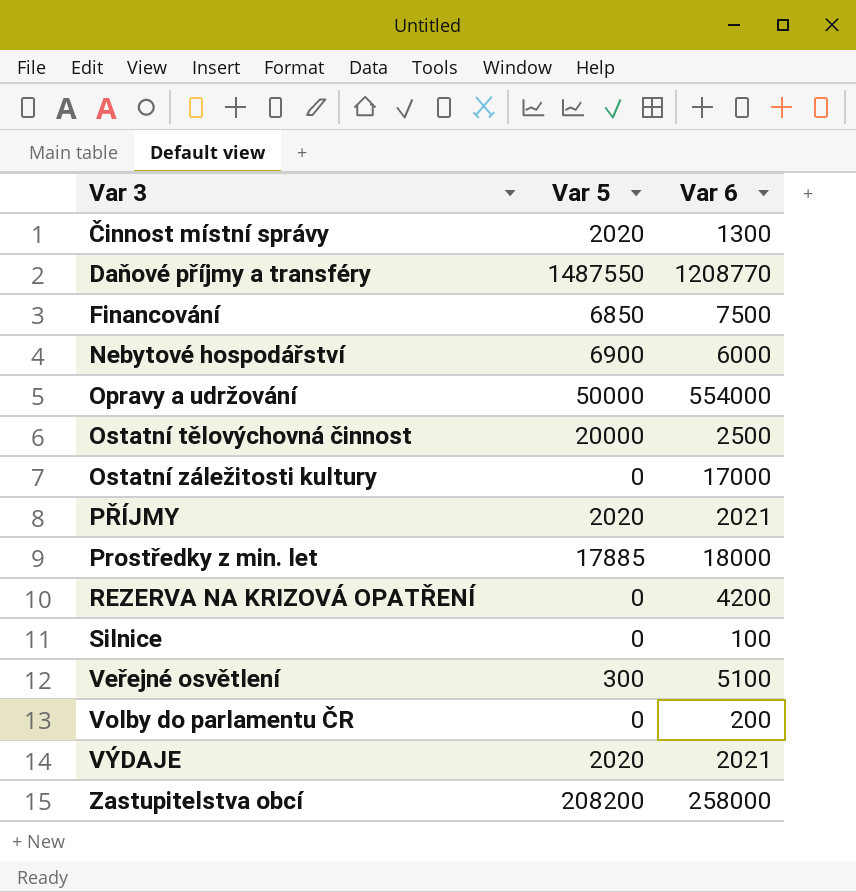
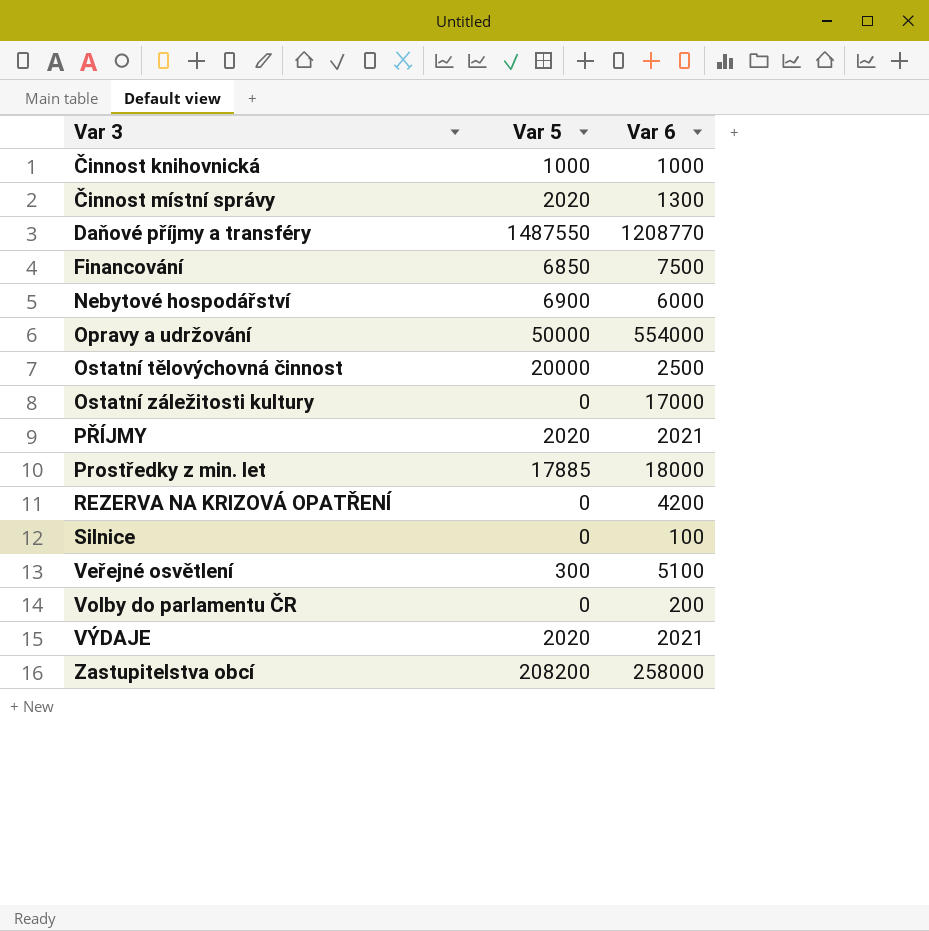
row Činnost knihovnická: none -> 1000 | 1000

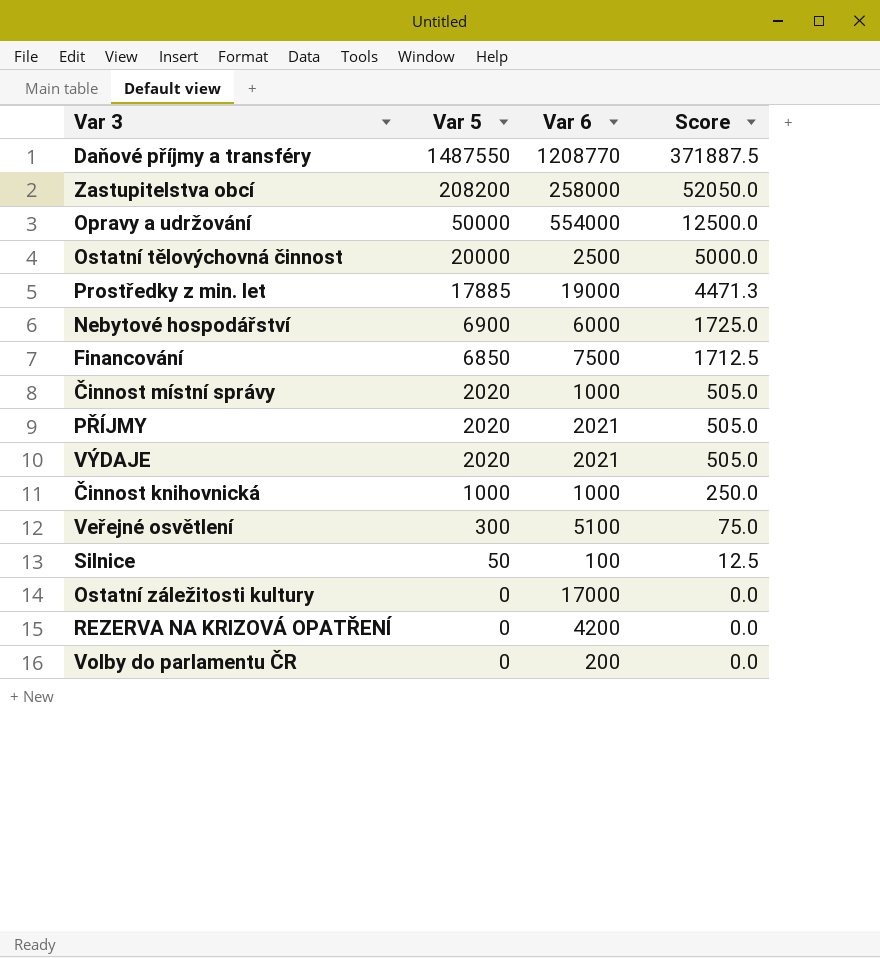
row order: Var 3 ascending -> Var 5 descending
column Score | formula: none -> [Var 5] * 0.25
Prostředky z min. let | Var 6: 18000 -> 19000
Činnost místní správy | Var 6: 1300 -> 1000
Silnice | Var 5: 0 -> 50

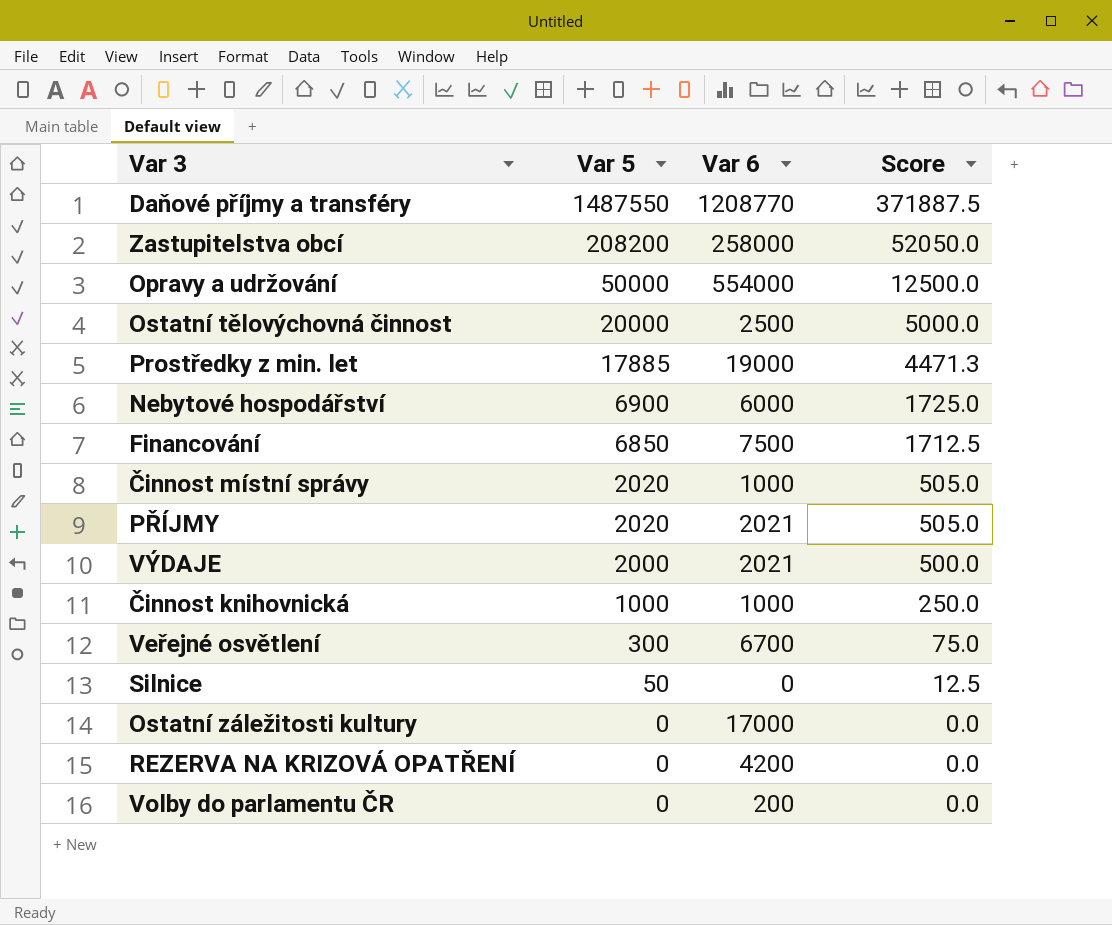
VÝDAJE | Var 5: 2020 -> 2000
VÝDAJE | Score: 505.0 -> 500.0
Veřejné osvětlení | Var 6: 5100 -> 6700
Silnice | Var 6: 100 -> 0

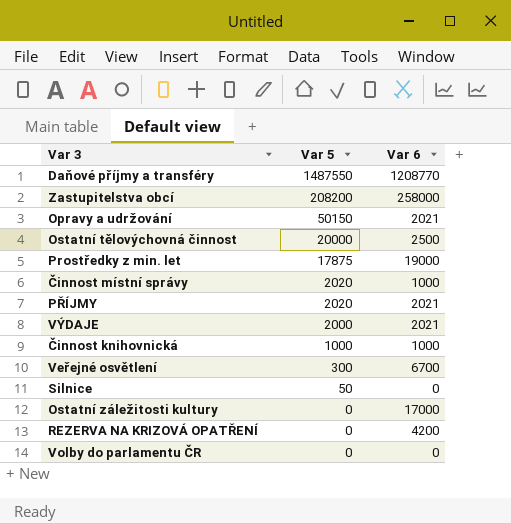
column Score | formula: [Var 5] * 0.25 -> none
row Nebytové hospodářství: 6900 | 6000 | 1725.0 -> none
row Financování: 6850 | 7500 | 1712.5 -> none
Opravy a udržování | Var 5: 50000 -> 50150
Opravy a udržování | Var 6: 554000 -> 2021
Prostředky z min. let | Var 5: 17885 -> 17875
Volby do parlamentu ČR | Var 6: 200 -> 0

